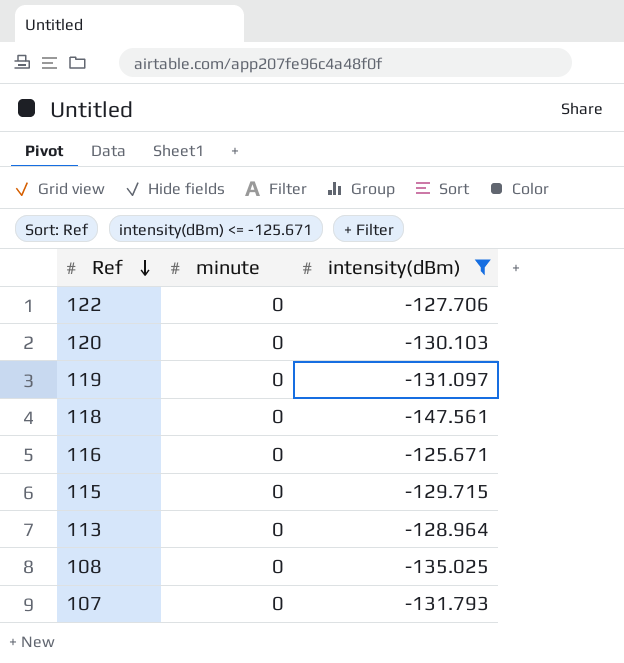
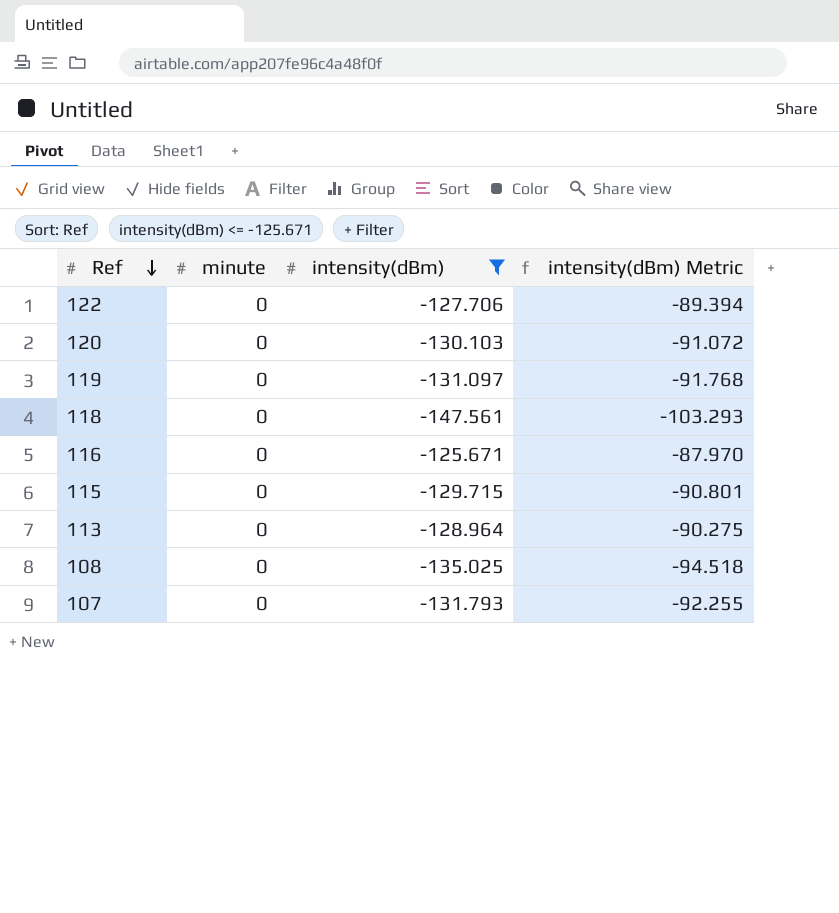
column intensity(dBm) Metric | formula: none -> [intensity(dBm)] * 0.7

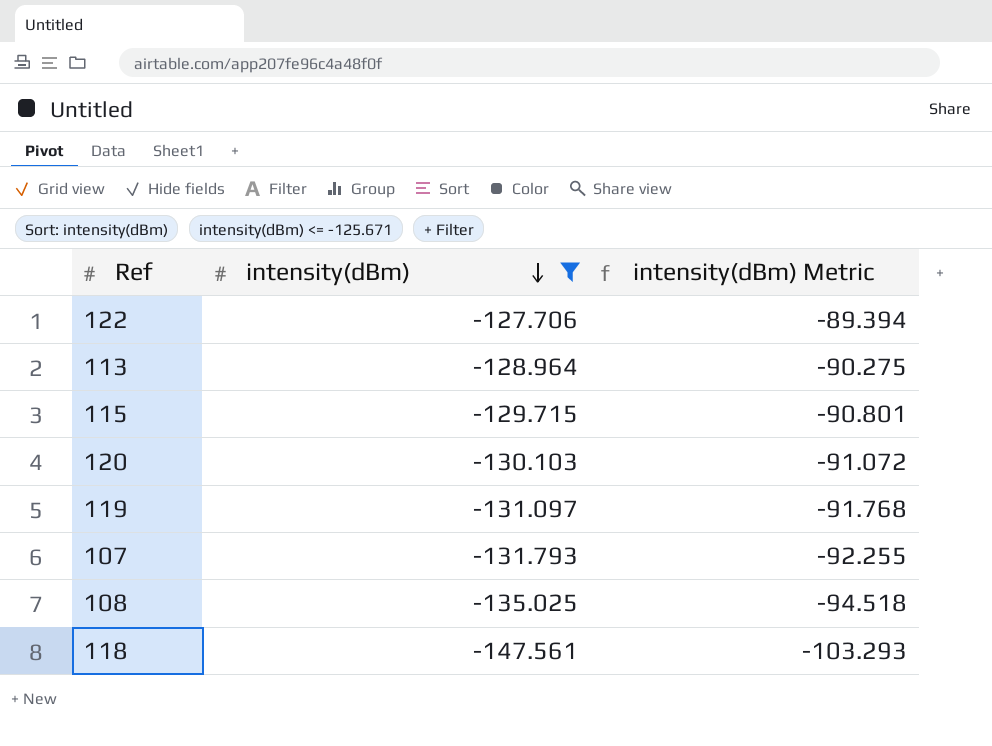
row order: Ref descending -> intensity(dBm) descending
column minute | position: 2 -> none
row 116: 0 | -125.671 | -87.970 -> none

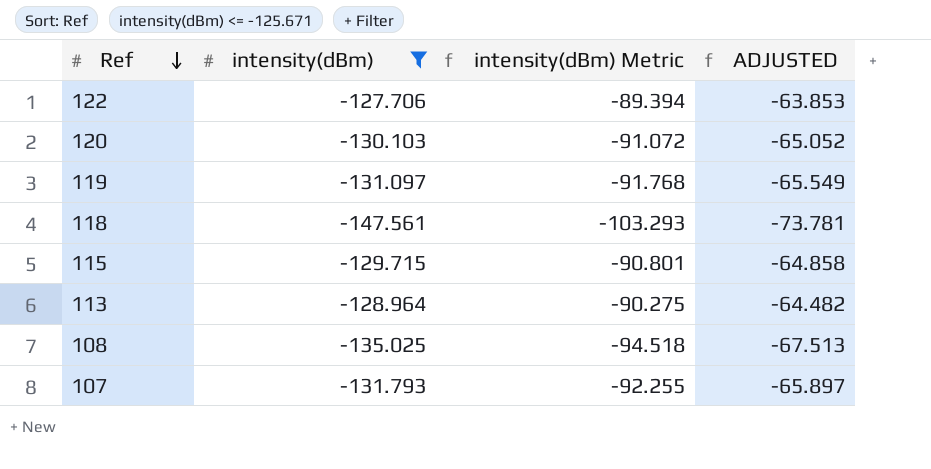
row order: intensity(dBm) descending -> Ref descending
column ADJUSTED | formula: none -> [intensity(dBm)] * 0.5

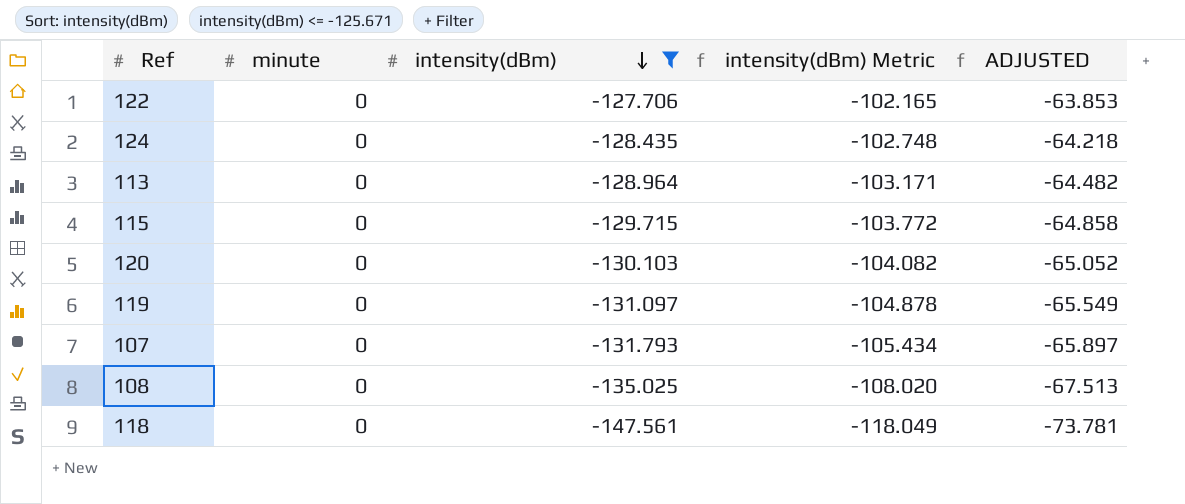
row order: Ref descending -> intensity(dBm) descending
column minute | position: none -> 2
column intensity(dBm) Metric | formula: [intensity(dBm)] * 0.7 -> [intensity(dBm)] * 0.8
row 124: none -> 0 | -128.435 | -102.748 | -64.218

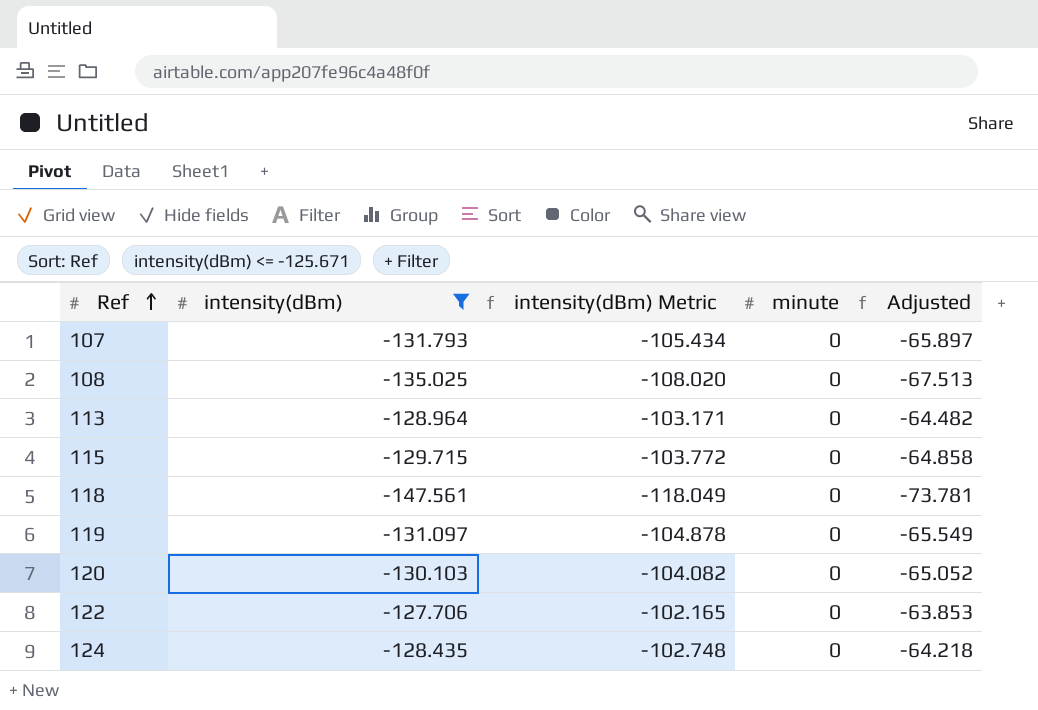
row order: intensity(dBm) descending -> Ref ascending
column minute | position: 2 -> 4
column name: ADJUSTED -> Adjusted

